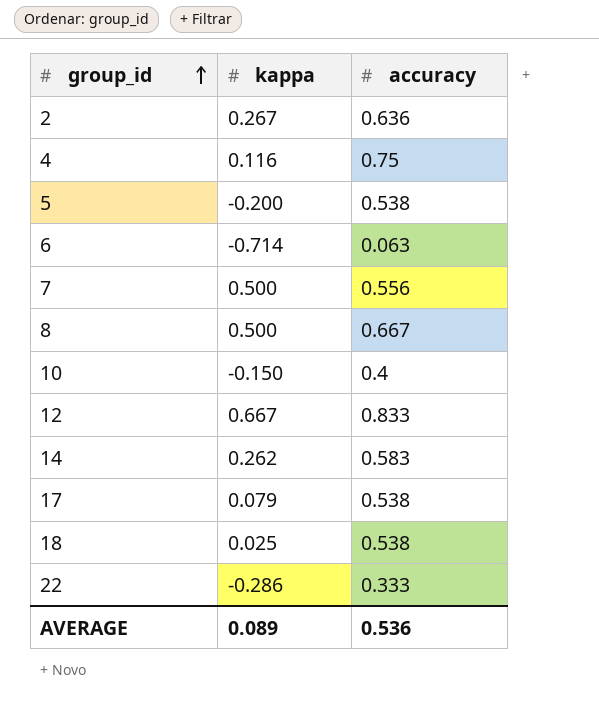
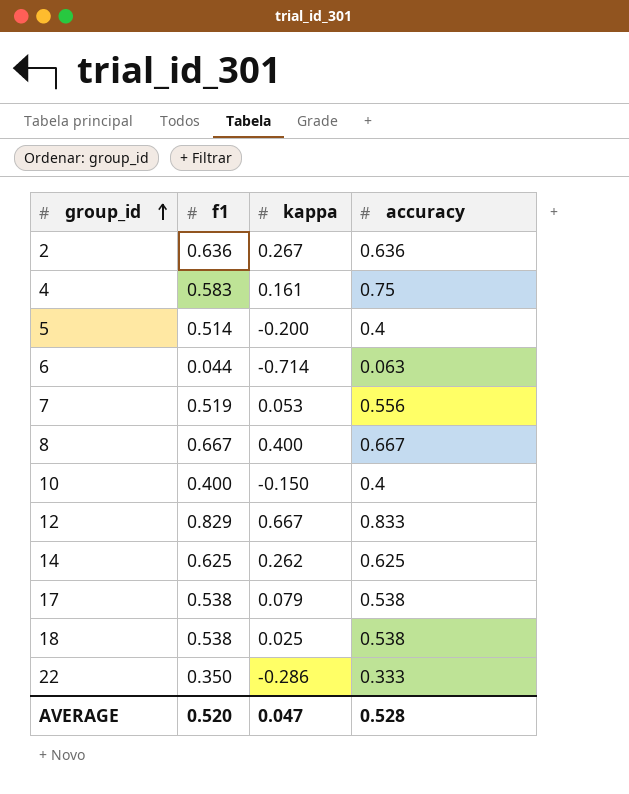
column f1 | position: none -> 2
4 | kappa: 0.116 -> 0.161
5 | accuracy: 0.538 -> 0.4
7 | kappa: 0.500 -> 0.053
8 | kappa: 0.500 -> 0.400
14 | accuracy: 0.583 -> 0.625
AVERAGE | kappa: 0.089 -> 0.047
AVERAGE | accuracy: 0.536 -> 0.528

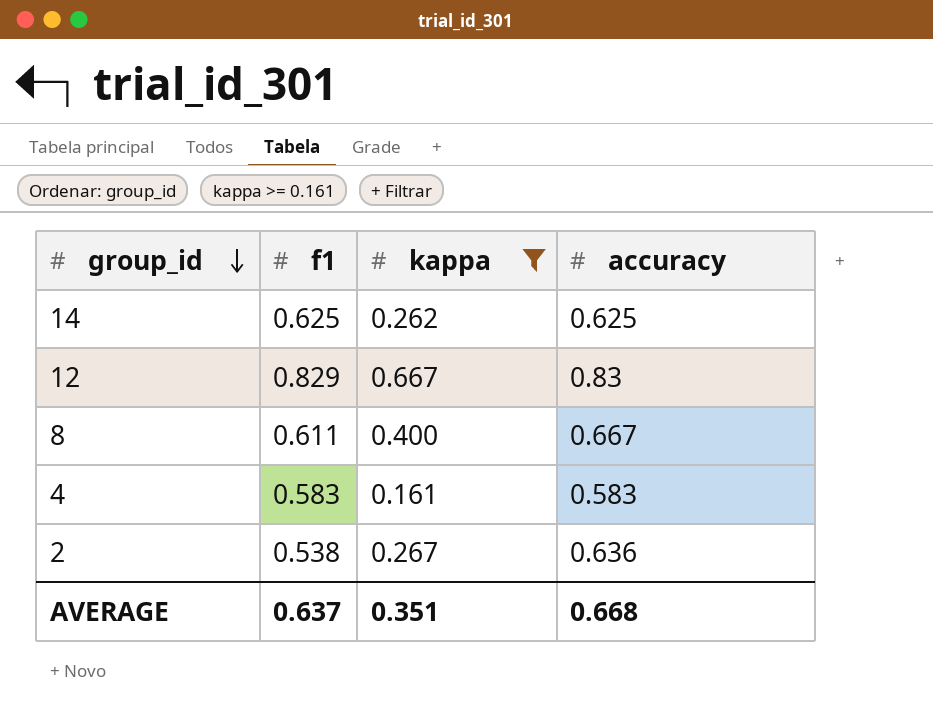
filter: none -> kappa >= 0.161
row order: group_id ascending -> group_id descending
12 | accuracy: 0.833 -> 0.83
8 | f1: 0.667 -> 0.611
4 | accuracy: 0.75 -> 0.583
2 | f1: 0.636 -> 0.538
AVERAGE | f1: 0.520 -> 0.637
AVERAGE | kappa: 0.047 -> 0.351
AVERAGE | accuracy: 0.528 -> 0.668

